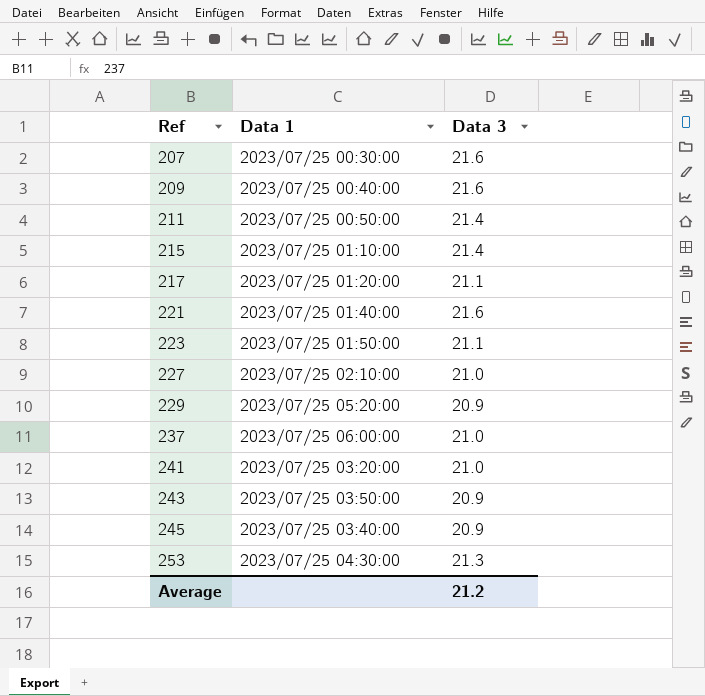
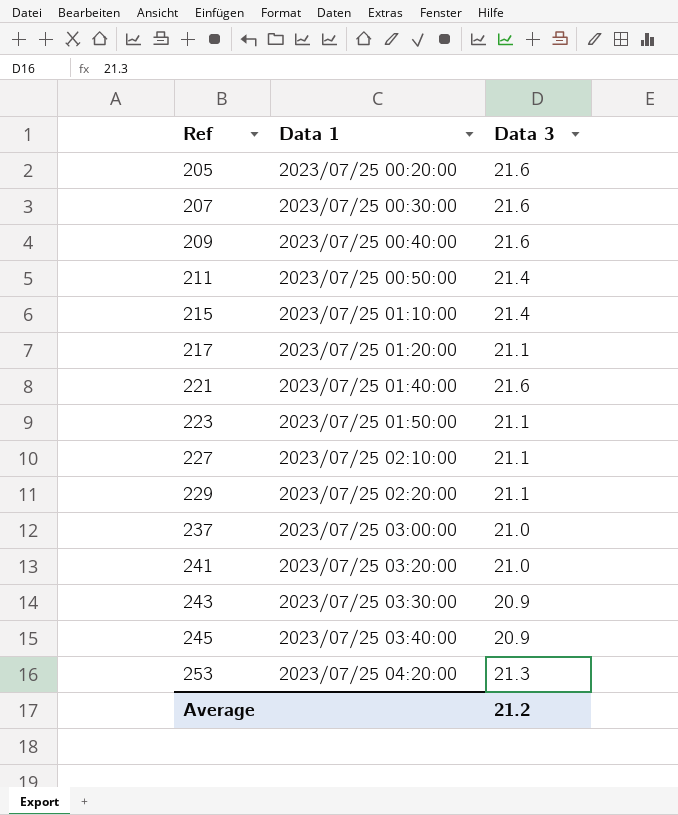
row 205: none -> 2023/07/25 00:20:00 | 21.6
227 | Data 3: 21.0 -> 21.1
229 | Data 1: 2023/07/25 05:20:00 -> 2023/07/25 02:20:00
229 | Data 3: 20.9 -> 21.1
237 | Data 1: 2023/07/25 06:00:00 -> 2023/07/25 03:00:00
243 | Data 1: 2023/07/25 03:50:00 -> 2023/07/25 03:30:00
253 | Data 1: 2023/07/25 04:30:00 -> 2023/07/25 04:20:00

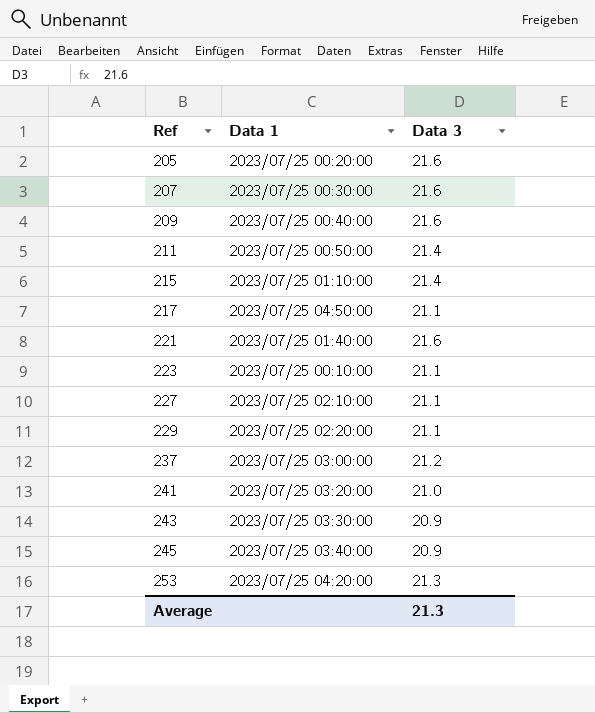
217 | Data 1: 2023/07/25 01:20:00 -> 2023/07/25 04:50:00
223 | Data 1: 2023/07/25 01:50:00 -> 2023/07/25 00:10:00
237 | Data 3: 21.0 -> 21.2
Average | Data 3: 21.2 -> 21.3

